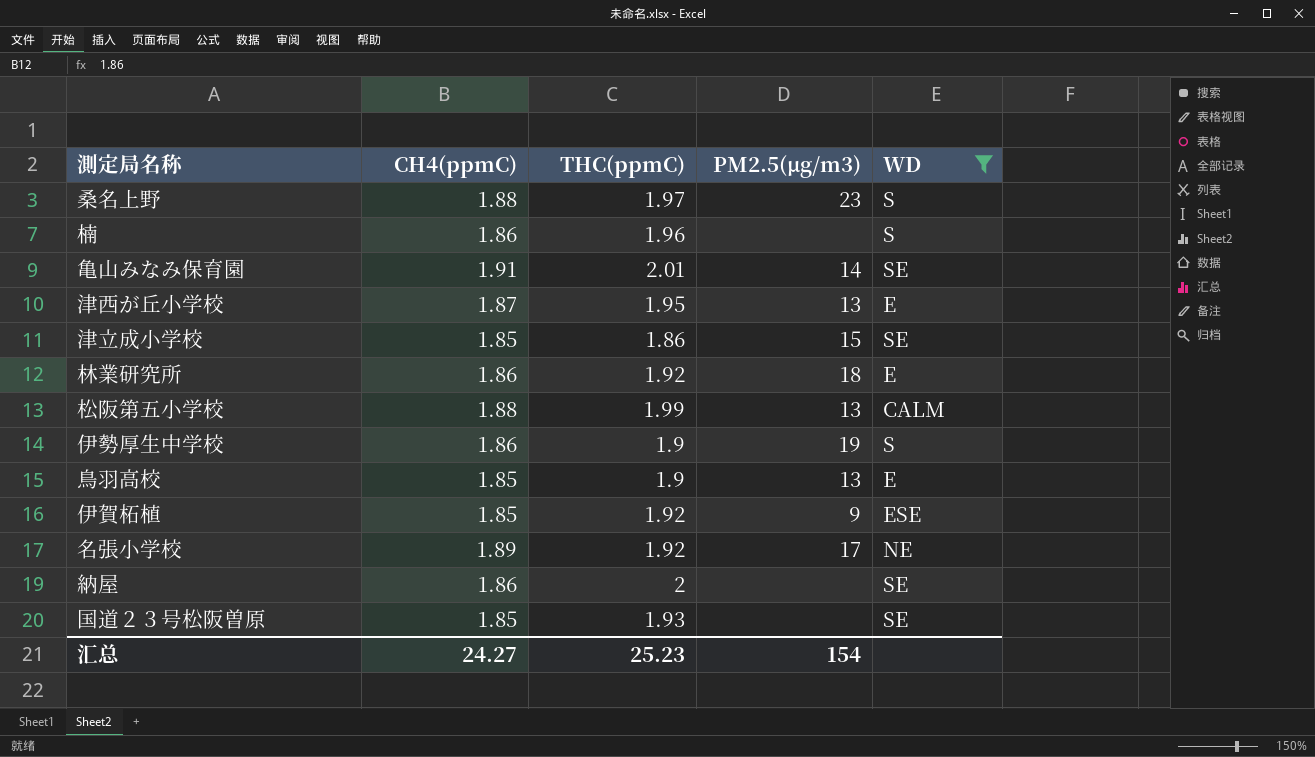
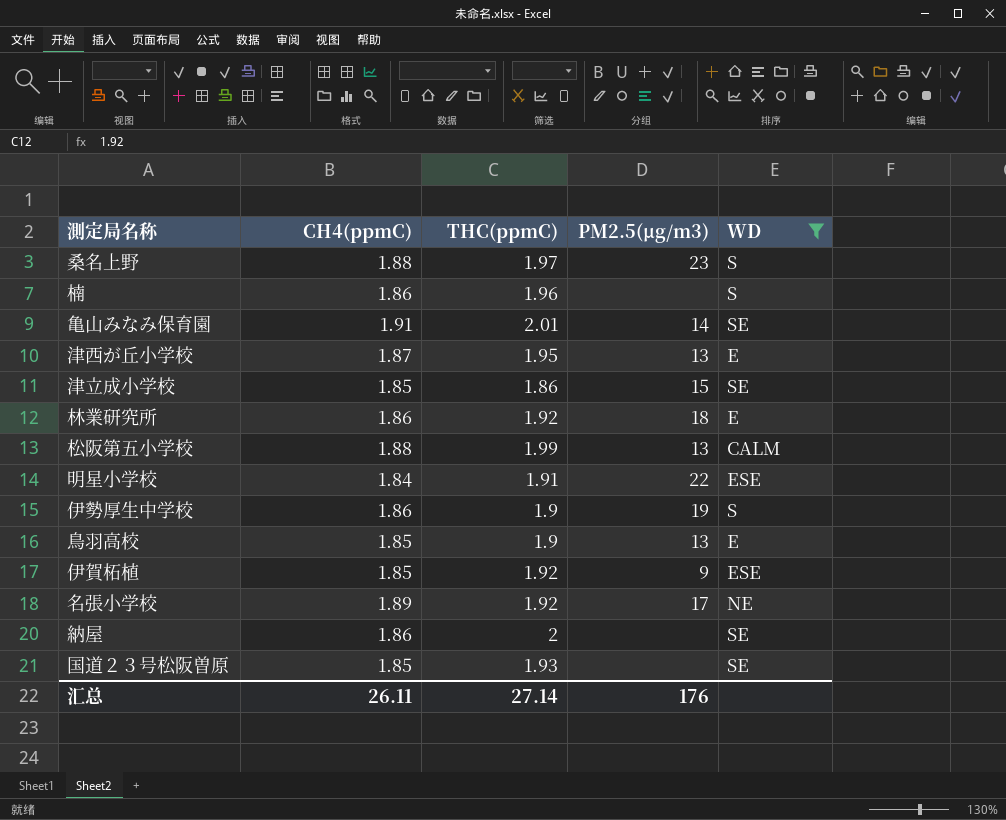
row 明星小学校: none -> 1.84 | 1.91 | 22 | ESE
汇总 | CH4(ppmC): 24.27 -> 26.11
汇总 | THC(ppmC): 25.23 -> 27.14
汇总 | PM2.5(μg/m3): 154 -> 176

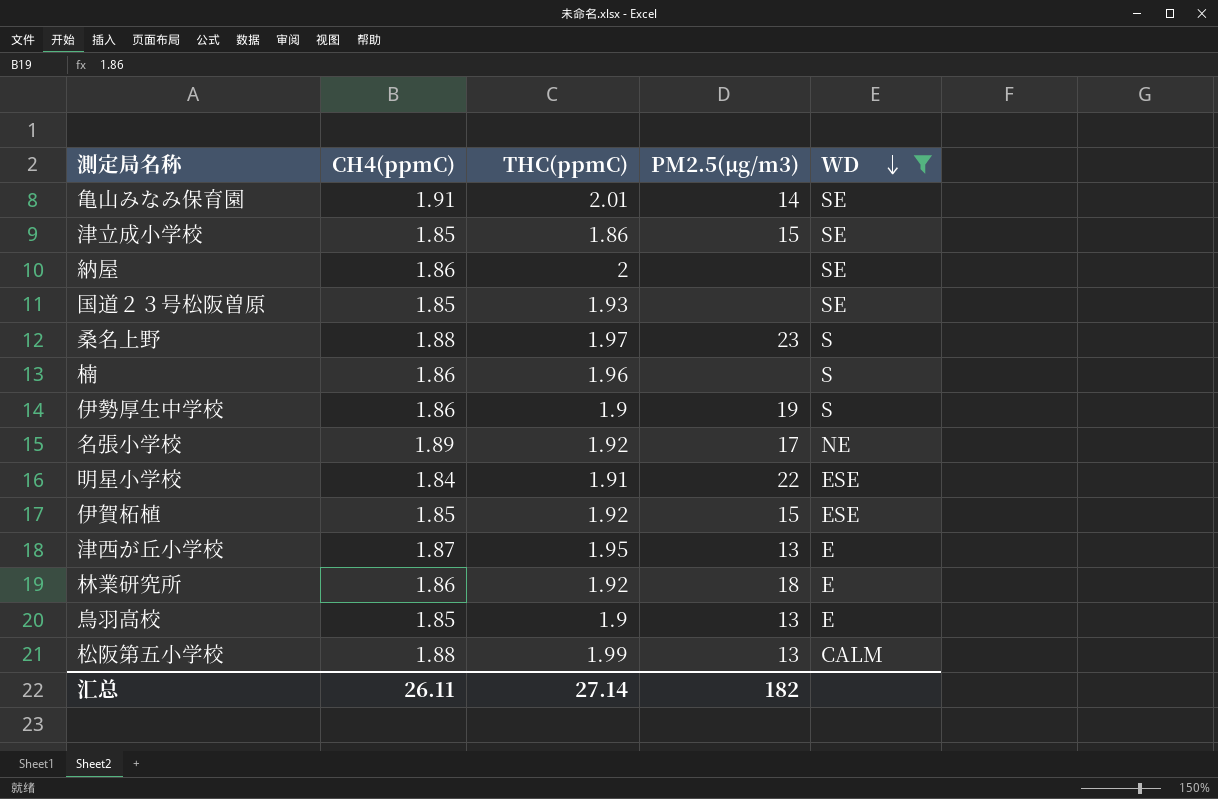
row order: none -> WD descending
伊賀柘植 | PM2.5(μg/m3): 9 -> 15
汇总 | PM2.5(μg/m3): 176 -> 182

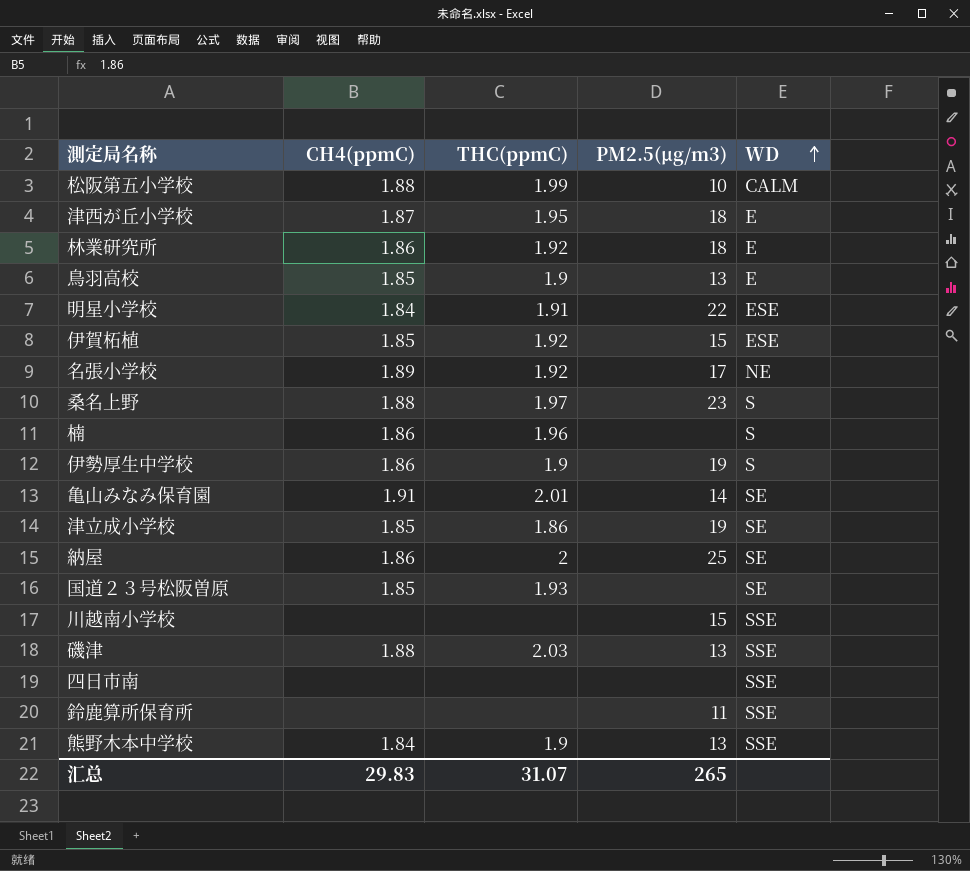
filter: WD != SSE -> none
row order: WD descending -> WD ascending
松阪第五小学校 | PM2.5(μg/m3): 13 -> 10
津西が丘小学校 | PM2.5(μg/m3): 13 -> 18
津立成小学校 | PM2.5(μg/m3): 15 -> 19
納屋 | PM2.5(μg/m3): none -> 25
汇总 | CH4(ppmC): 26.11 -> 29.83
汇总 | THC(ppmC): 27.14 -> 31.07
汇总 | PM2.5(μg/m3): 182 -> 265

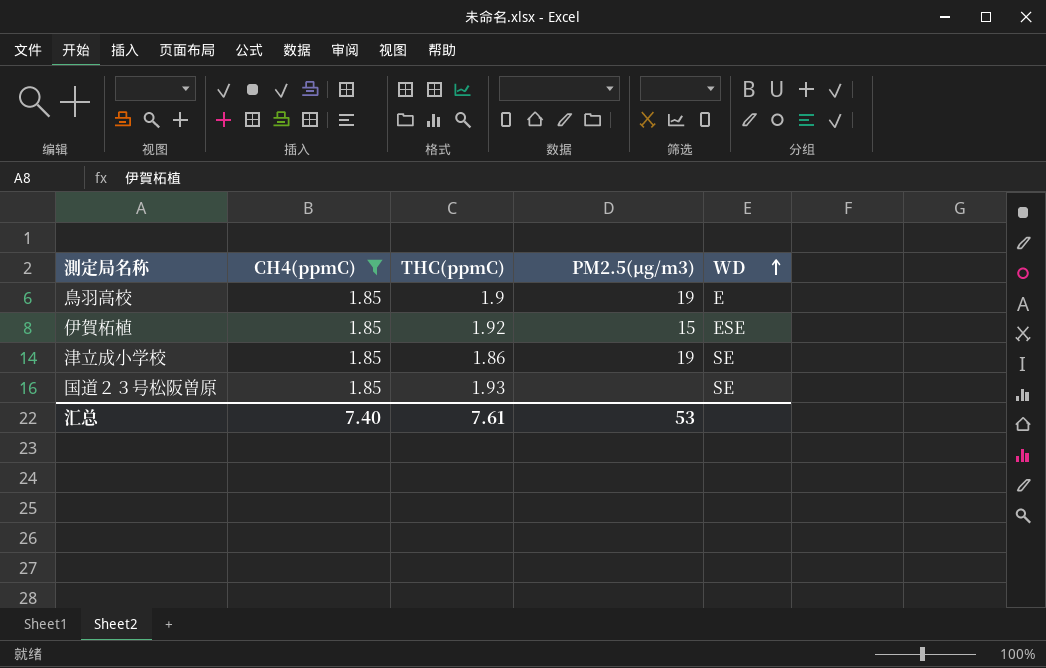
filter: none -> CH4(ppmC) = 1.85
鳥羽高校 | PM2.5(μg/m3): 13 -> 19
汇总 | CH4(ppmC): 29.83 -> 7.40
汇总 | THC(ppmC): 31.07 -> 7.61
汇总 | PM2.5(μg/m3): 265 -> 53

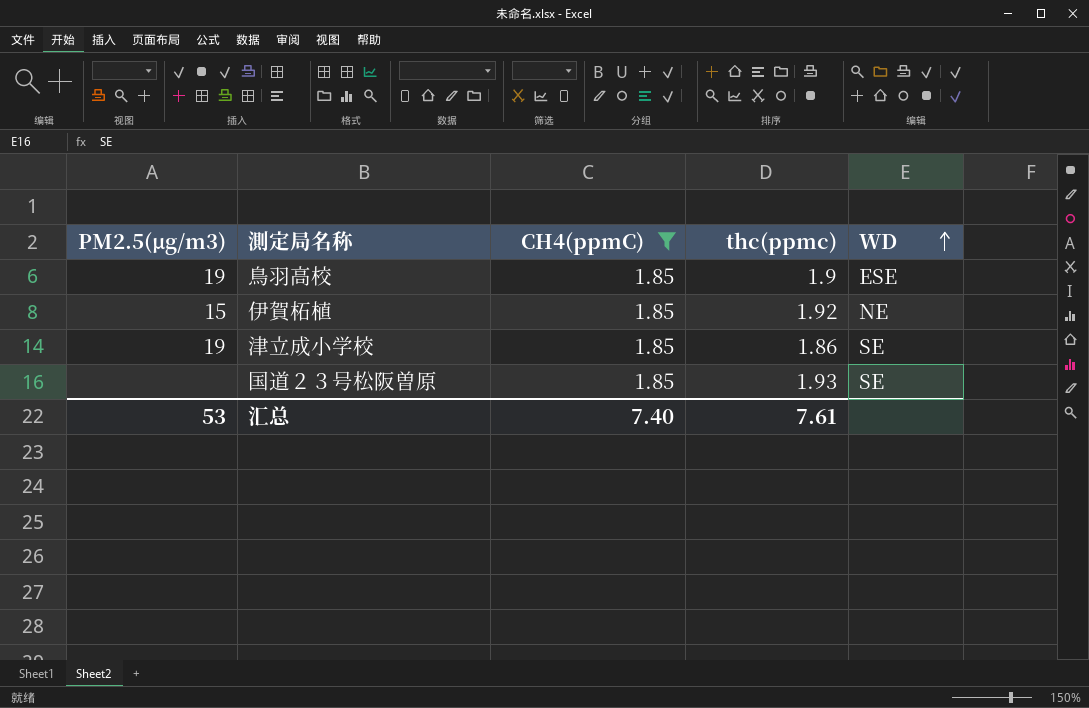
column PM2.5(μg/m3) | position: 4 -> 1
column name: THC(ppmC) -> thc(ppmc)
鳥羽高校 | WD: E -> ESE
伊賀柘植 | WD: ESE -> NE

